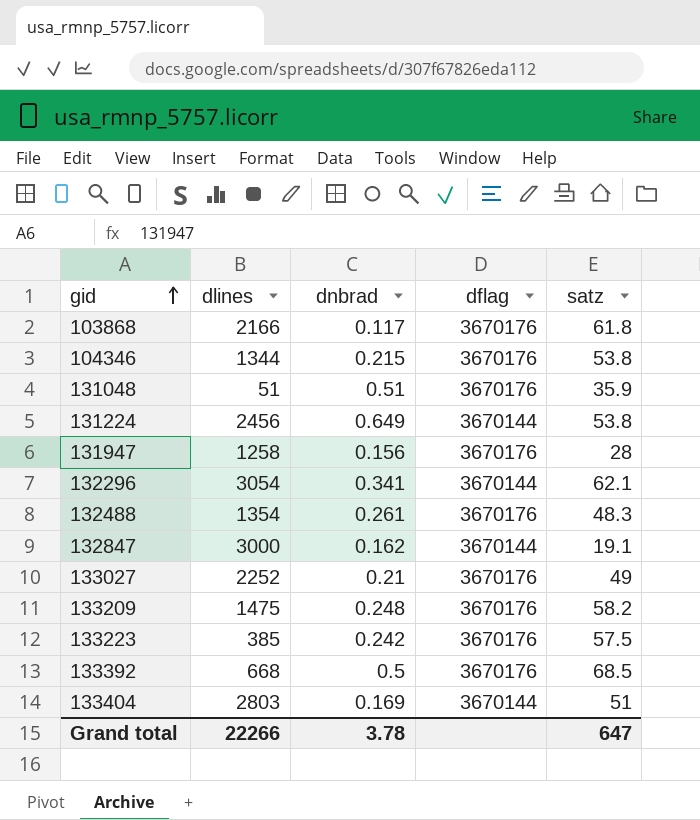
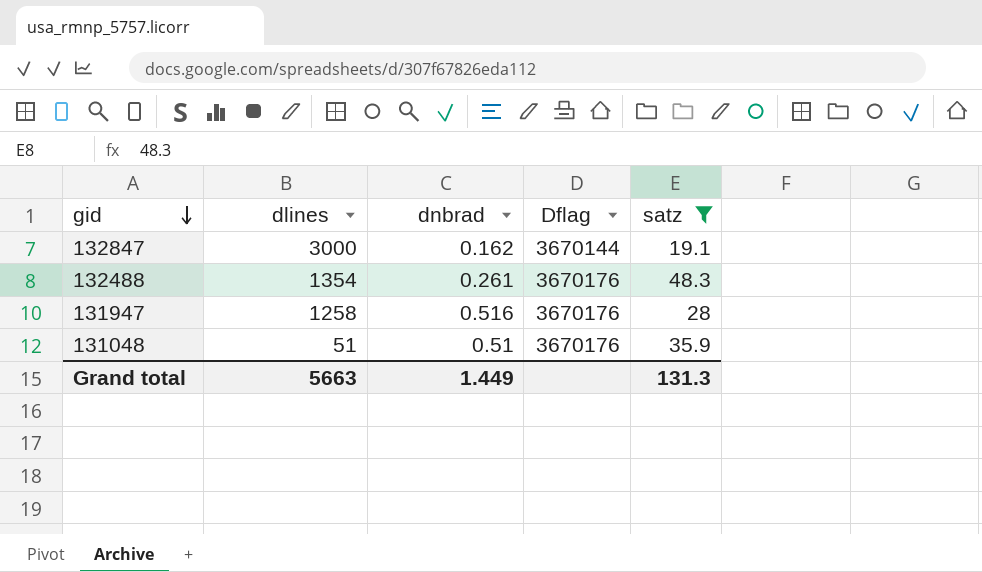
filter: none -> satz <= 48.3
row order: gid ascending -> gid descending
column name: dflag -> Dflag
131947 | dnbrad: 0.156 -> 0.516
Grand total | dlines: 22266 -> 5663
Grand total | dnbrad: 3.78 -> 1.449
Grand total | satz: 647 -> 131.3

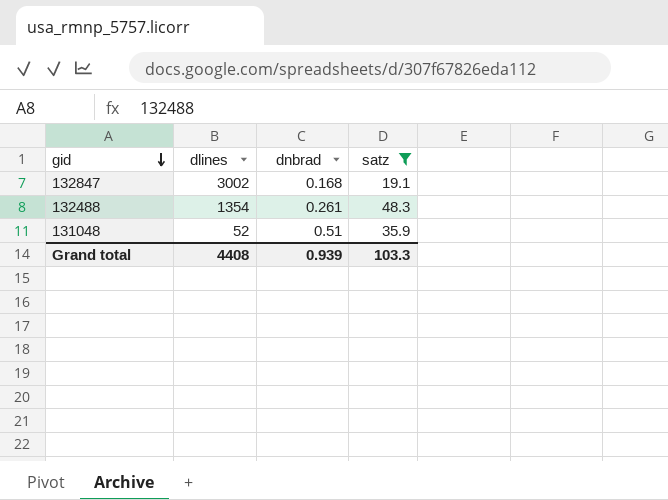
column Dflag | position: 4 -> none
row 131947: 1258 | 0.516 | 3670176 | 28 -> none
132847 | dlines: 3000 -> 3002
132847 | dnbrad: 0.162 -> 0.168
131048 | dlines: 51 -> 52
Grand total | dlines: 5663 -> 4408
Grand total | dnbrad: 1.449 -> 0.939
Grand total | satz: 131.3 -> 103.3

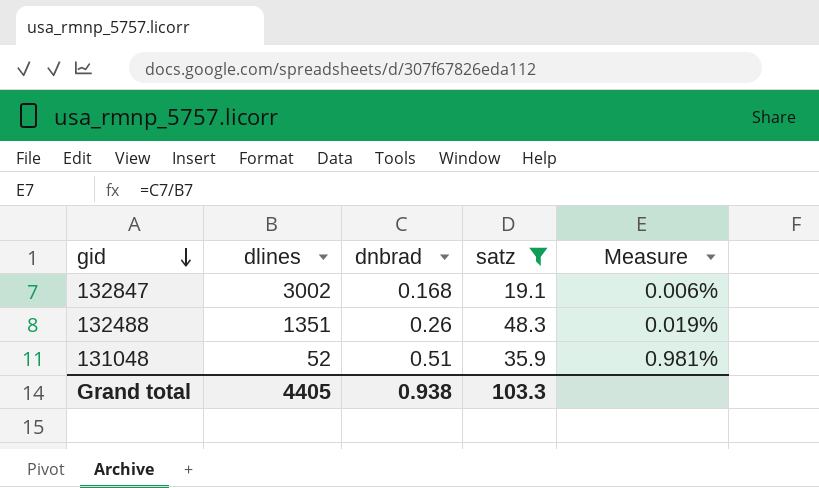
column Measure | formula: none -> [dnbrad] / [dlines]
132488 | dlines: 1354 -> 1351
132488 | dnbrad: 0.261 -> 0.26
Grand total | dlines: 4408 -> 4405
Grand total | dnbrad: 0.939 -> 0.938

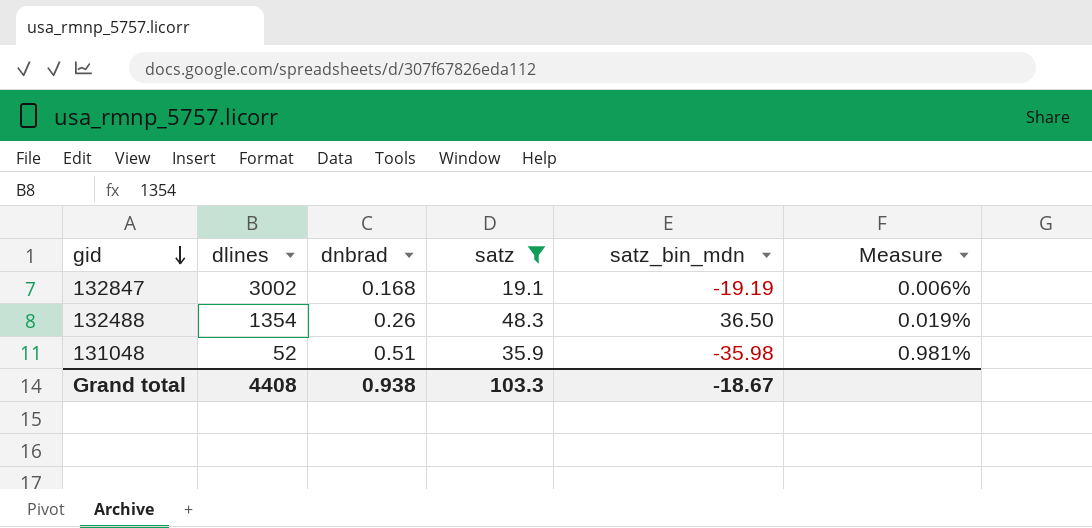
column satz_bin_mdn | position: none -> 5
132488 | dlines: 1351 -> 1354
Grand total | dlines: 4405 -> 4408

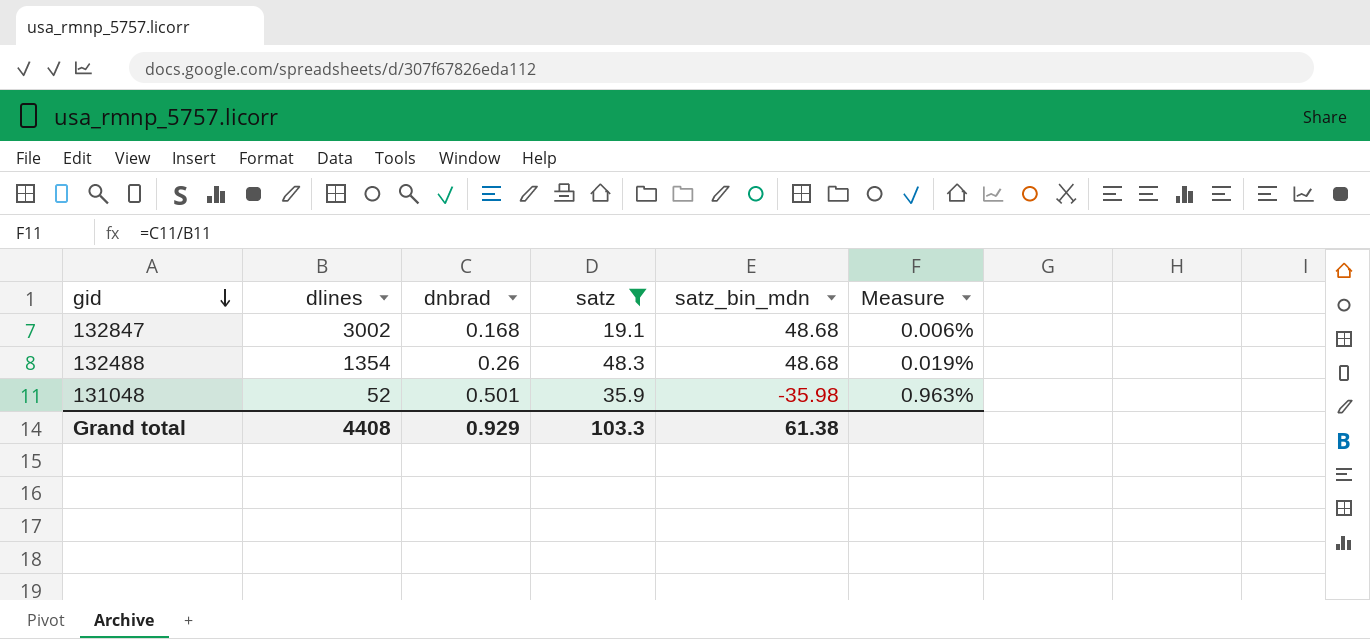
132847 | satz_bin_mdn: -19.19 -> 48.68
132488 | satz_bin_mdn: 36.50 -> 48.68
131048 | dnbrad: 0.51 -> 0.501
131048 | Measure: 0.981% -> 0.963%
Grand total | dnbrad: 0.938 -> 0.929
Grand total | satz_bin_mdn: -18.67 -> 61.38

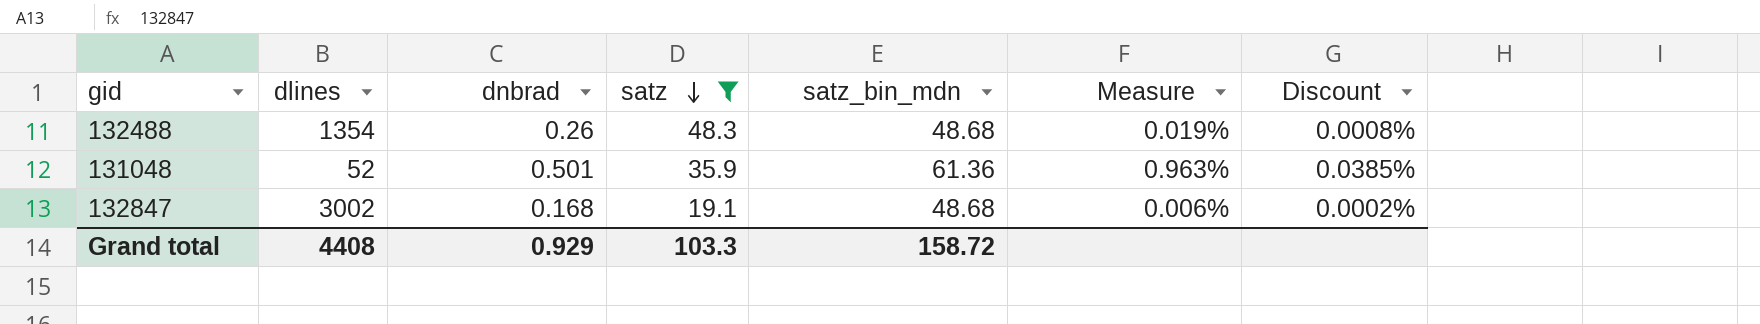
row order: gid descending -> satz descending
column Discount | formula: none -> [Measure] * 0.04
131048 | satz_bin_mdn: -35.98 -> 61.36
Grand total | satz_bin_mdn: 61.38 -> 158.72

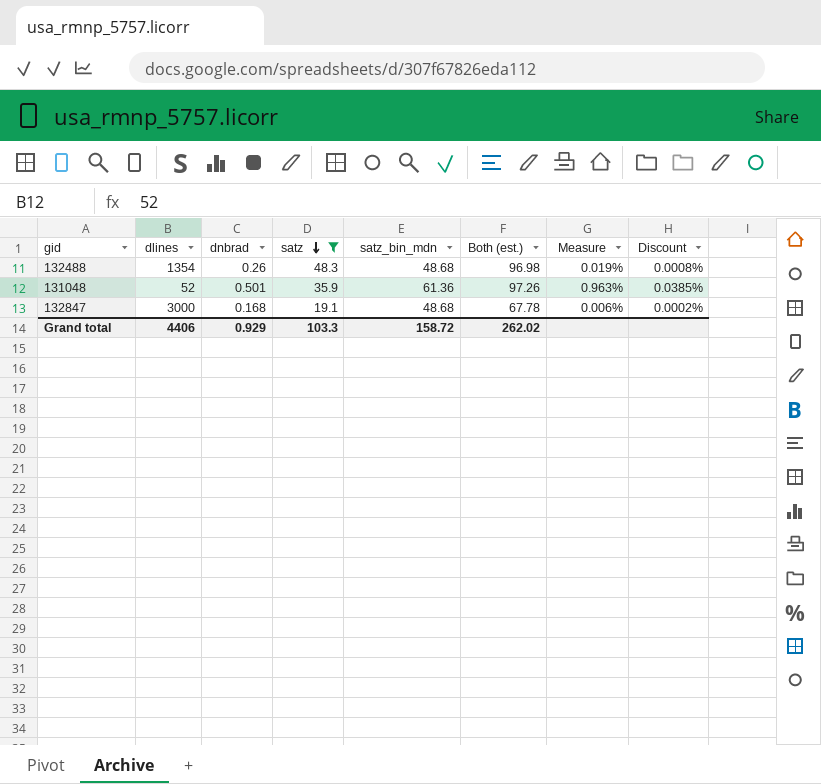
column Both (est.) | formula: none -> [satz] + [satz_bin_mdn]
132847 | dlines: 3002 -> 3000
Grand total | dlines: 4408 -> 4406

